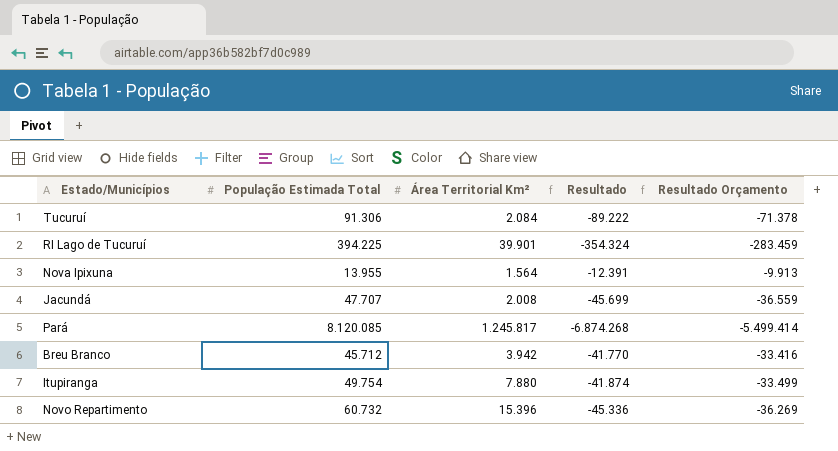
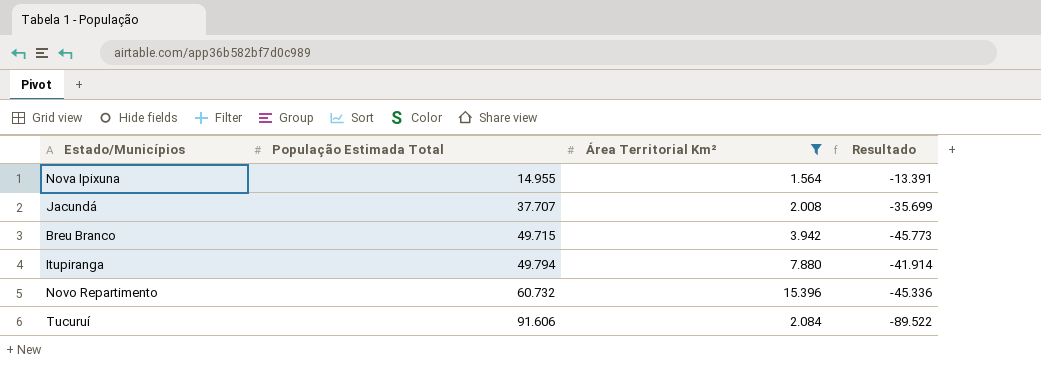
filter: none -> Área Territorial Km² <= 15.396
row order: none -> População Estimada Total ascending
column Resultado Orçamento | formula: [Resultado] * 0,8 -> none
Nova Ipixuna | População Estimada Total: 13.955 -> 14.955
Nova Ipixuna | Resultado: -12.391 -> -13.391
Jacundá | População Estimada Total: 47.707 -> 37.707
Jacundá | Resultado: -45.699 -> -35.699
Breu Branco | População Estimada Total: 45.712 -> 49.715
Breu Branco | Resultado: -41.770 -> -45.773
Itupiranga | População Estimada Total: 49.754 -> 49.794
Itupiranga | Resultado: -41.874 -> -41.914
Tucuruí | População Estimada Total: 91.306 -> 91.606
Tucuruí | Resultado: -89.222 -> -89.522

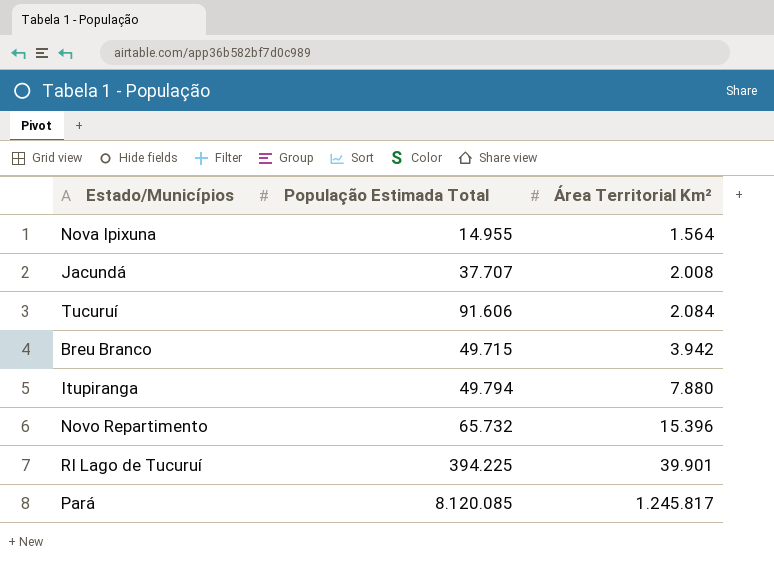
filter: Área Territorial Km² <= 15.396 -> none
row order: População Estimada Total ascending -> Área Territorial Km² ascending
column Resultado | formula: [Área Territorial Km²] - [População Estimada Total] -> none
Novo Repartimento | População Estimada Total: 60.732 -> 65.732

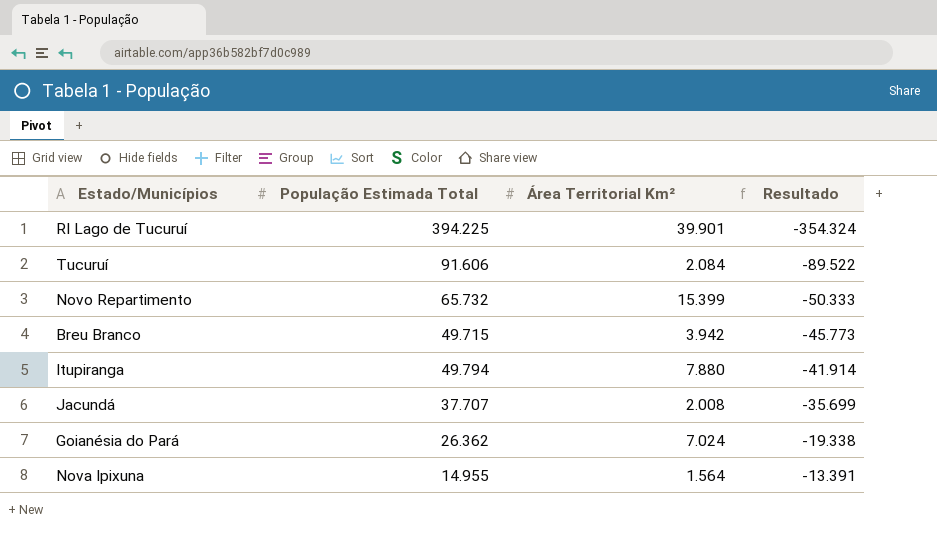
row order: Área Territorial Km² ascending -> Resultado ascending
column Resultado | formula: none -> [Área Territorial Km²] - [População Estimada Total]
row Pará: 8.120.085 | 1.245.817 -> none
Novo Repartimento | Área Territorial Km²: 15.396 -> 15.399
row Goianésia do Pará: none -> 26.362 | 7.024 | -19.338

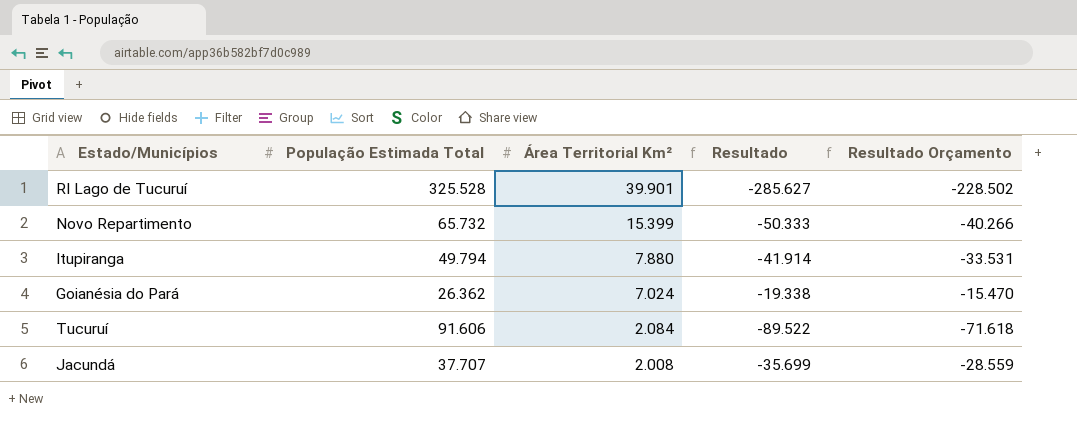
row order: Resultado ascending -> Área Territorial Km² descending
column Resultado Orçamento | formula: none -> [Resultado] * 0,8
row Breu Branco: 49.715 | 3.942 | -45.773 -> none
row Nova Ipixuna: 14.955 | 1.564 | -13.391 -> none
RI Lago de Tucuruí | População Estimada Total: 394.225 -> 325.528
RI Lago de Tucuruí | Resultado: -354.324 -> -285.627

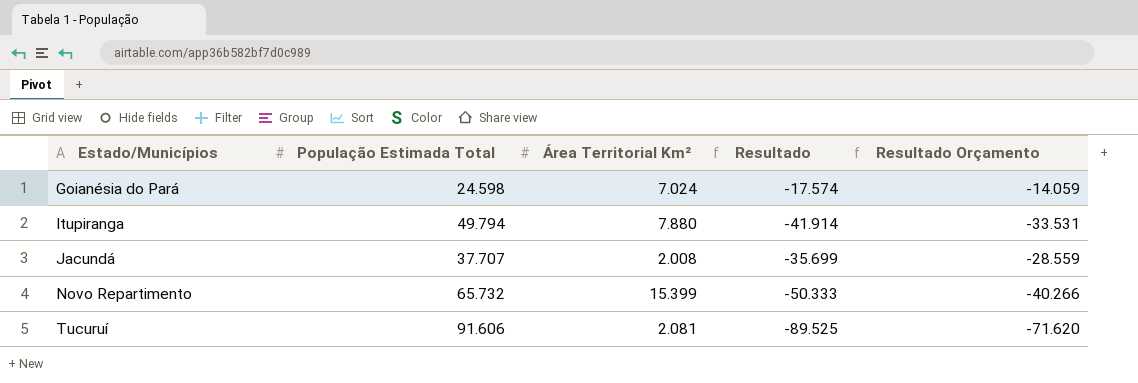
row order: Área Territorial Km² descending -> Estado/Municípios ascending
row RI Lago de Tucuruí: 325.528 | 39.901 | -285.627 | -228.502 -> none
Goianésia do Pará | População Estimada Total: 26.362 -> 24.598
Goianésia do Pará | Resultado: -19.338 -> -17.574
Goianésia do Pará | Resultado Orçamento: -15.470 -> -14.059
Tucuruí | Área Territorial Km²: 2.084 -> 2.081
Tucuruí | Resultado: -89.522 -> -89.525
Tucuruí | Resultado Orçamento: -71.618 -> -71.620

